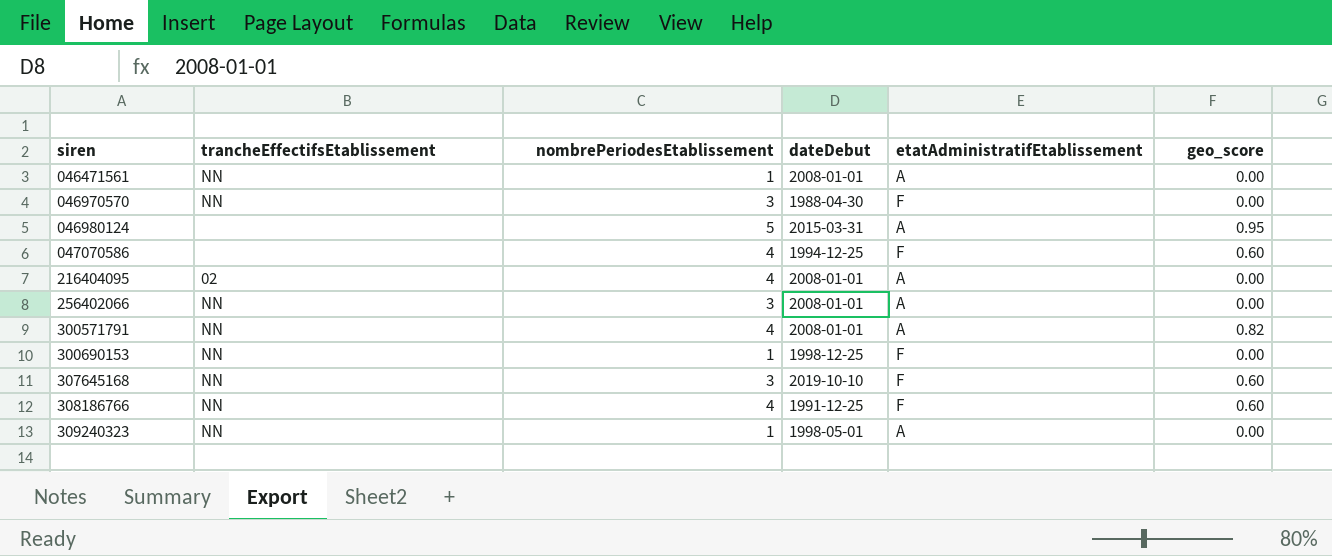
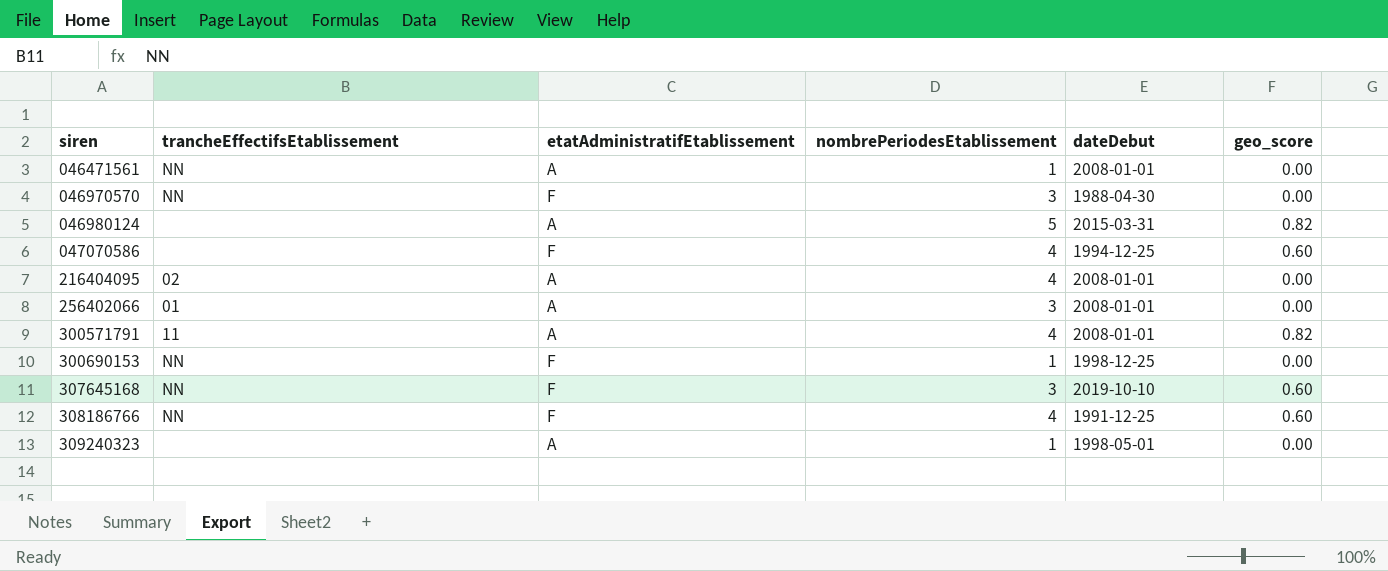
column etatAdministratifEtablissement | position: 5 -> 3
046980124 | geo_score: 0.95 -> 0.82
256402066 | trancheEffectifsEtablissement: NN -> 01
300571791 | trancheEffectifsEtablissement: NN -> 11
309240323 | trancheEffectifsEtablissement: NN -> none

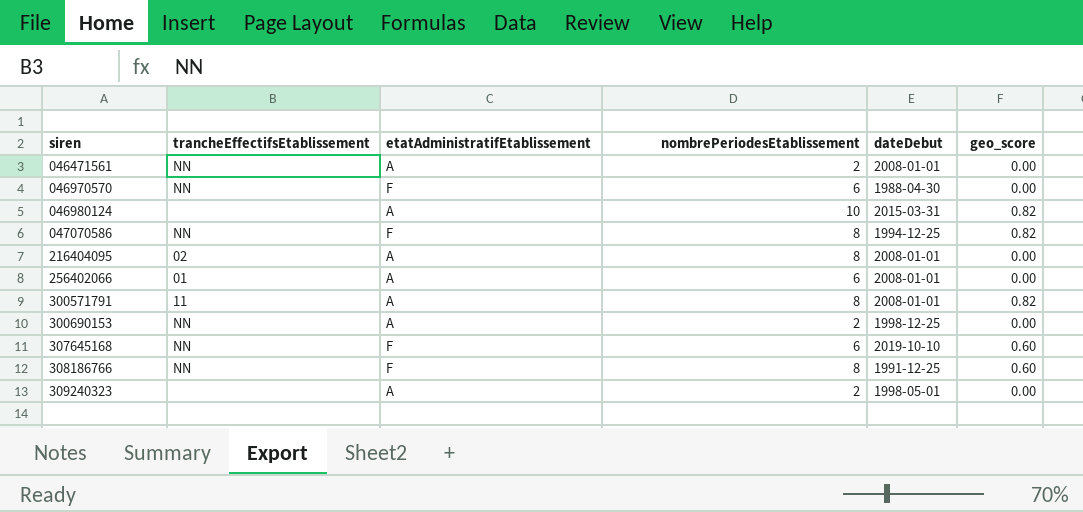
046471561 | nombrePeriodesEtablissement: 1 -> 2
046970570 | nombrePeriodesEtablissement: 3 -> 6
046980124 | nombrePeriodesEtablissement: 5 -> 10
047070586 | trancheEffectifsEtablissement: none -> NN
047070586 | nombrePeriodesEtablissement: 4 -> 8
047070586 | geo_score: 0.60 -> 0.82
216404095 | nombrePeriodesEtablissement: 4 -> 8
256402066 | nombrePeriodesEtablissement: 3 -> 6
300571791 | nombrePeriodesEtablissement: 4 -> 8
300690153 | etatAdministratifEtablissement: F -> A
300690153 | nombrePeriodesEtablissement: 1 -> 2
307645168 | nombrePeriodesEtablissement: 3 -> 6
308186766 | nombrePeriodesEtablissement: 4 -> 8
309240323 | nombrePeriodesEtablissement: 1 -> 2

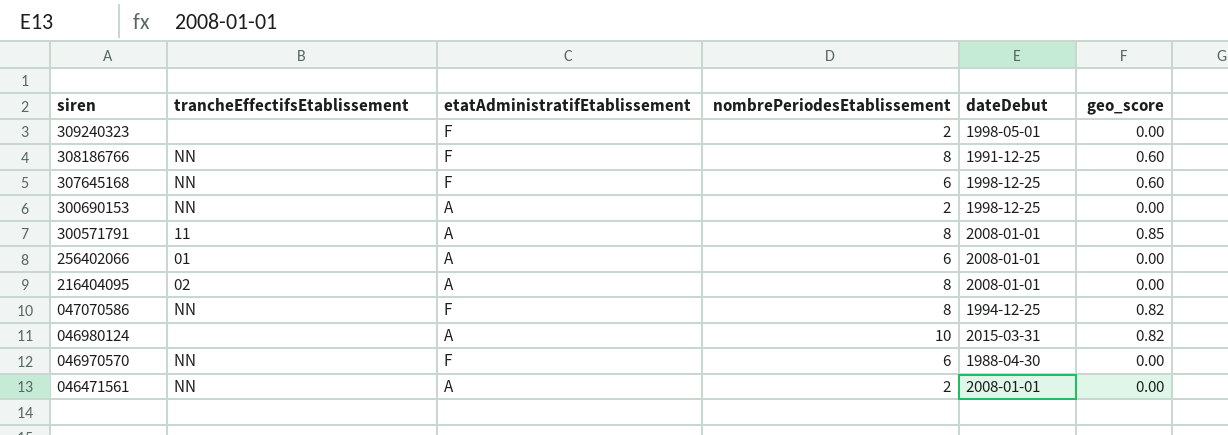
row order: siren ascending -> siren descending
309240323 | etatAdministratifEtablissement: A -> F
307645168 | dateDebut: 2019-10-10 -> 1998-12-25
300571791 | geo_score: 0.82 -> 0.85

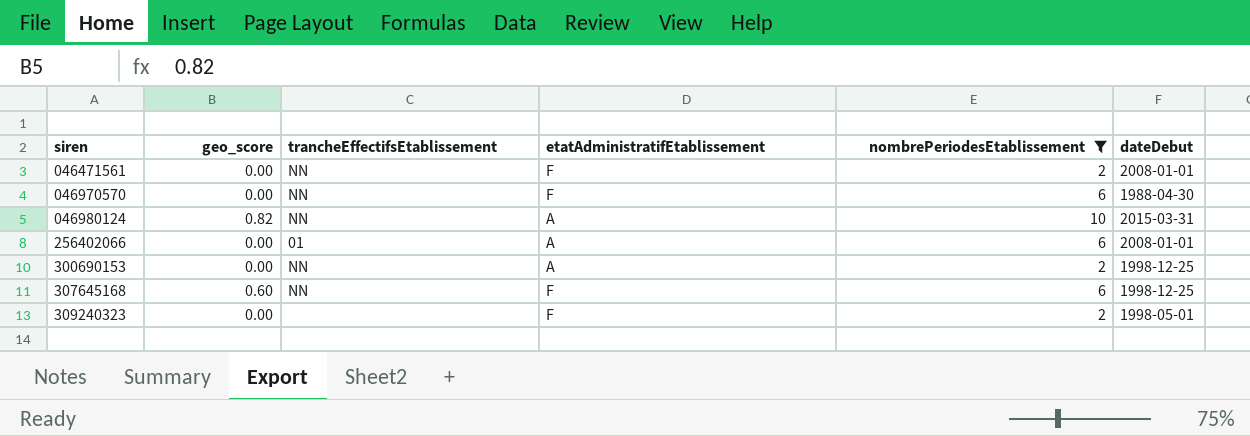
filter: none -> nombrePeriodesEtablissement != 8
row order: siren descending -> siren ascending
column geo_score | position: 6 -> 2
046471561 | etatAdministratifEtablissement: A -> F
046980124 | trancheEffectifsEtablissement: none -> NN

